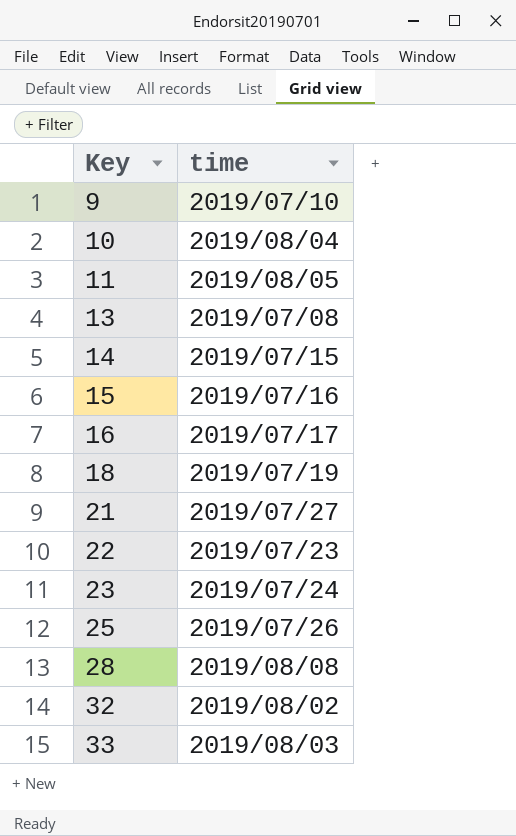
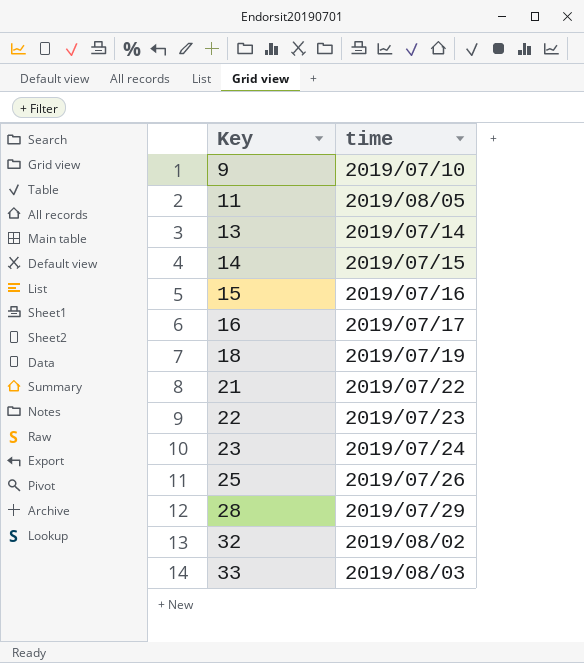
row 10: 2019/08/04 -> none
13 | time: 2019/07/08 -> 2019/07/14
21 | time: 2019/07/27 -> 2019/07/22
28 | time: 2019/08/08 -> 2019/07/29

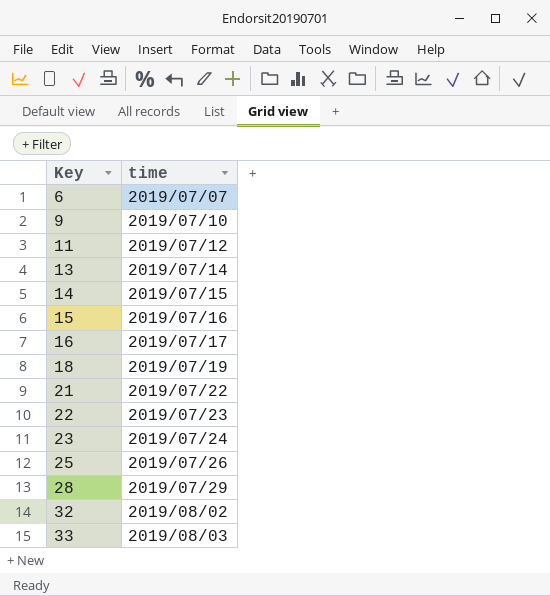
row 6: none -> 2019/07/07
11 | time: 2019/08/05 -> 2019/07/12

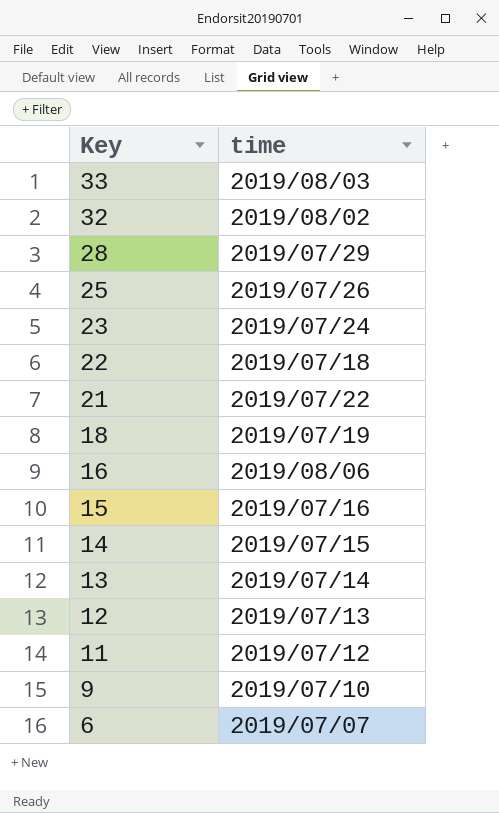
row order: Key ascending -> Key descending
22 | time: 2019/07/23 -> 2019/07/18
16 | time: 2019/07/17 -> 2019/08/06
row 12: none -> 2019/07/13

